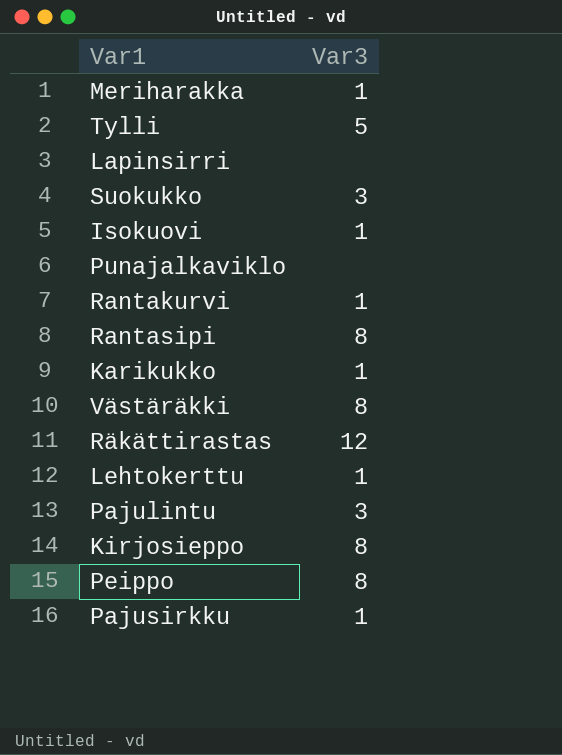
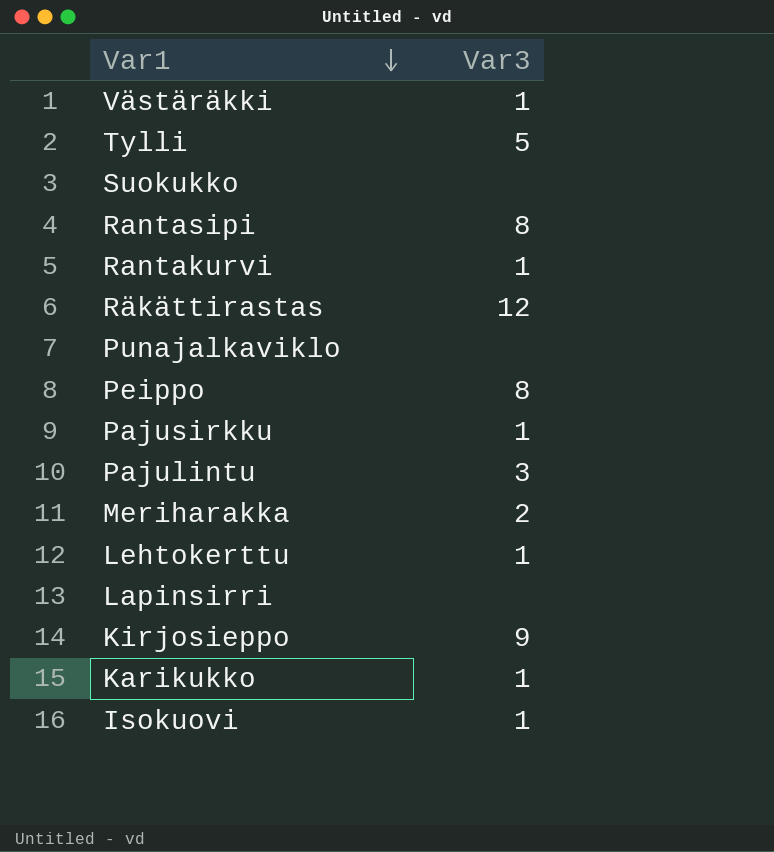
row order: none -> Var1 descending
Västäräkki | Var3: 8 -> 1
Suokukko | Var3: 3 -> none
Meriharakka | Var3: 1 -> 2
Kirjosieppo | Var3: 8 -> 9

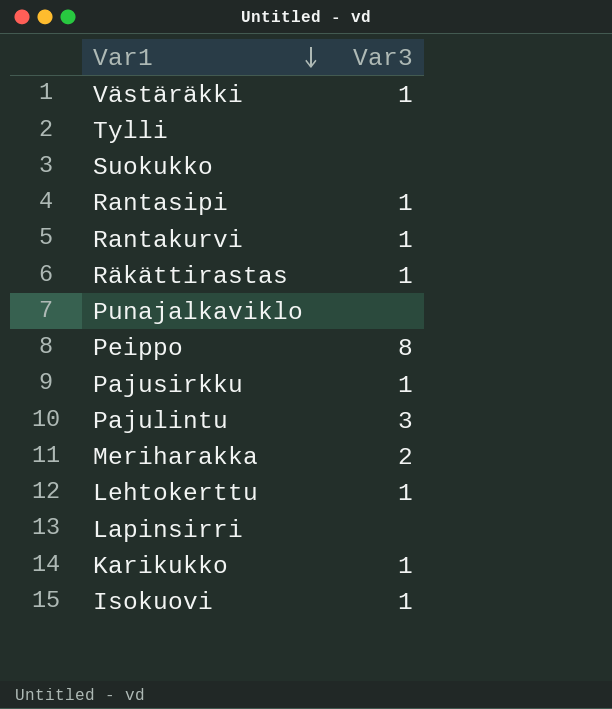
row Kirjosieppo: 9 -> none
Tylli | Var3: 5 -> none
Rantasipi | Var3: 8 -> 1
Räkättirastas | Var3: 12 -> 1

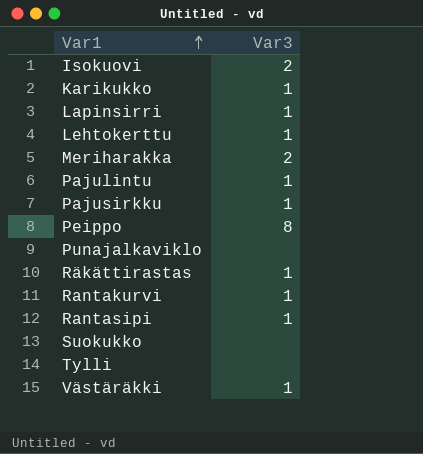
row order: Var1 descending -> Var1 ascending
Isokuovi | Var3: 1 -> 2
Lapinsirri | Var3: none -> 1
Pajulintu | Var3: 3 -> 1

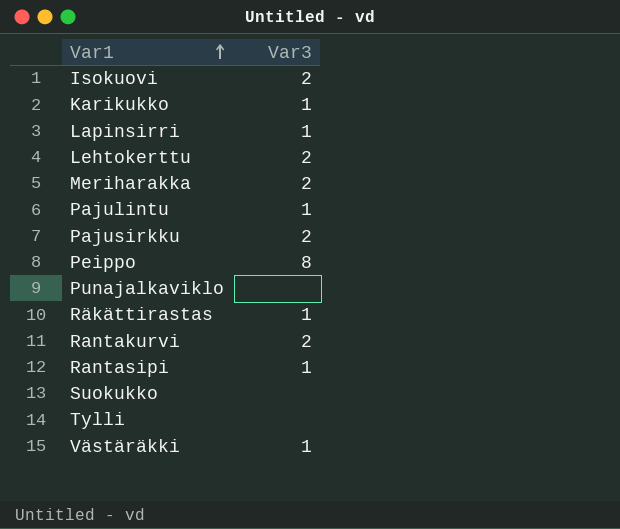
Lehtokerttu | Var3: 1 -> 2
Pajusirkku | Var3: 1 -> 2
Rantakurvi | Var3: 1 -> 2

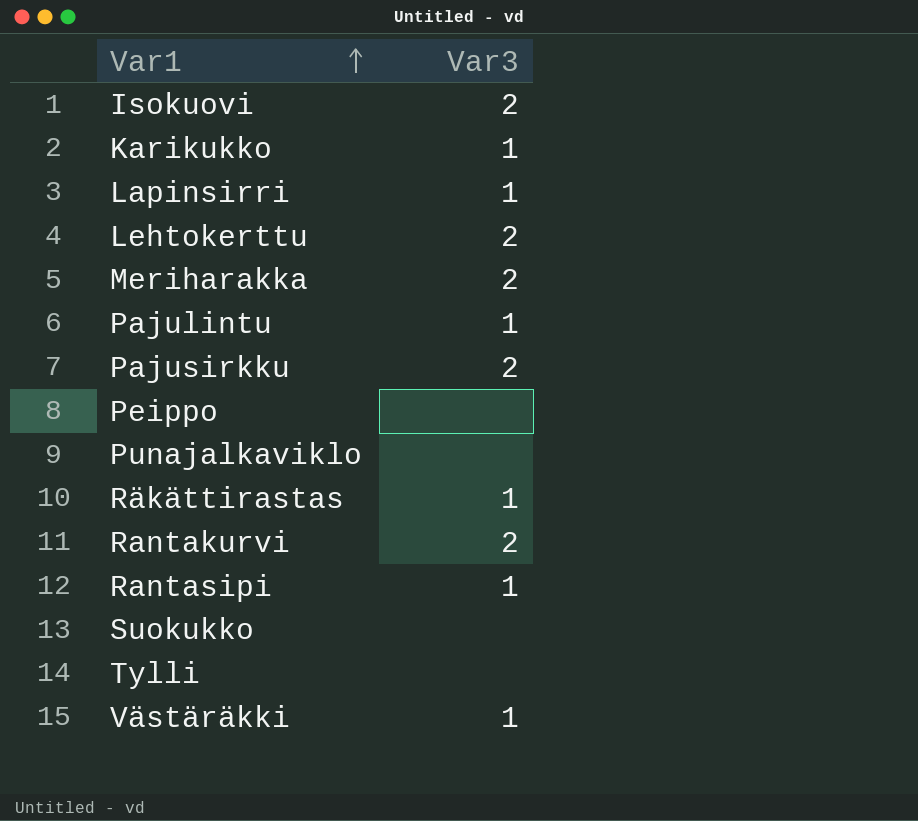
Peippo | Var3: 8 -> none

